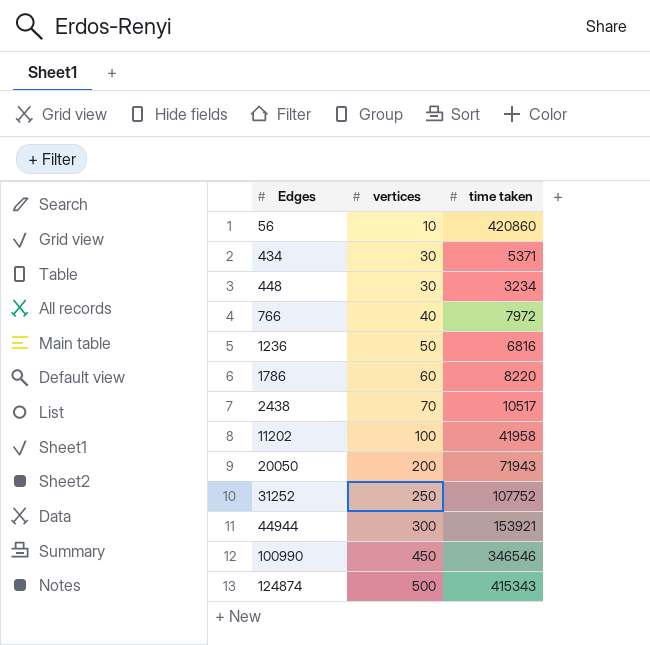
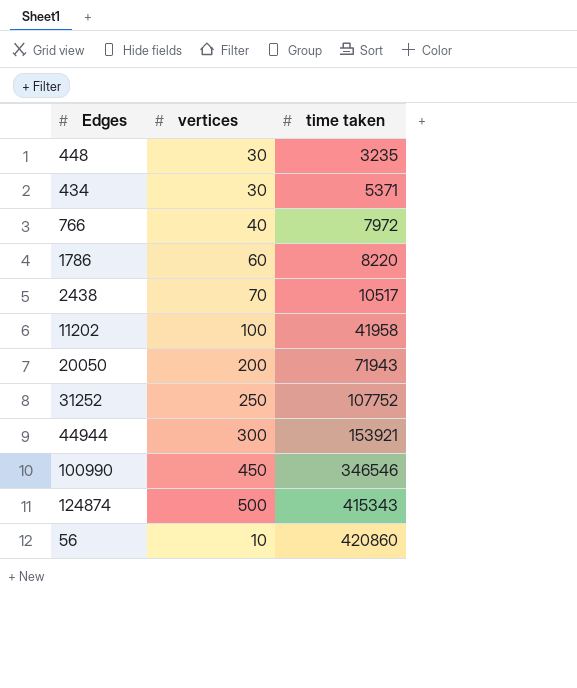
row order: Edges ascending -> time taken ascending
row 1236: 50 | 6816 -> none
448 | time taken: 3234 -> 3235

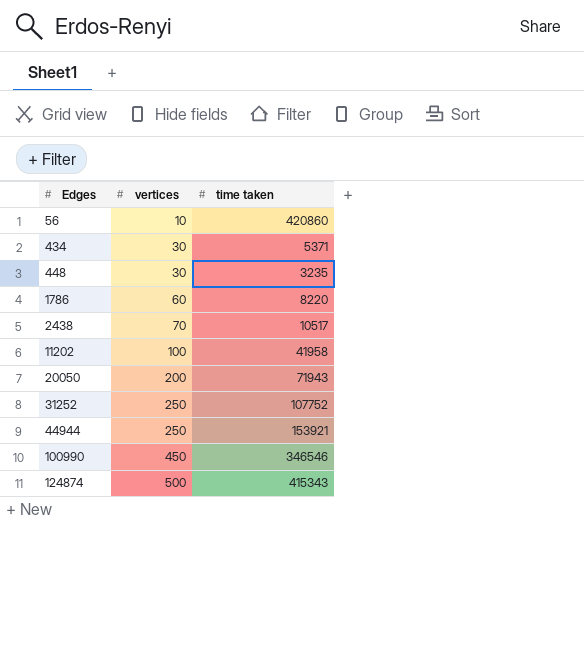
row order: time taken ascending -> Edges ascending
row 766: 40 | 7972 -> none
44944 | vertices: 300 -> 250

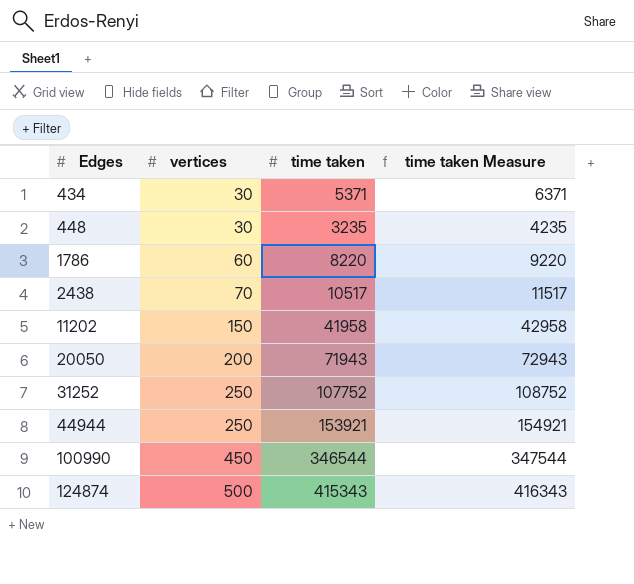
column time taken Measure | formula: none -> [time taken] + 1000
row 56: 10 | 420860 -> none
11202 | vertices: 100 -> 150
100990 | time taken: 346546 -> 346544

